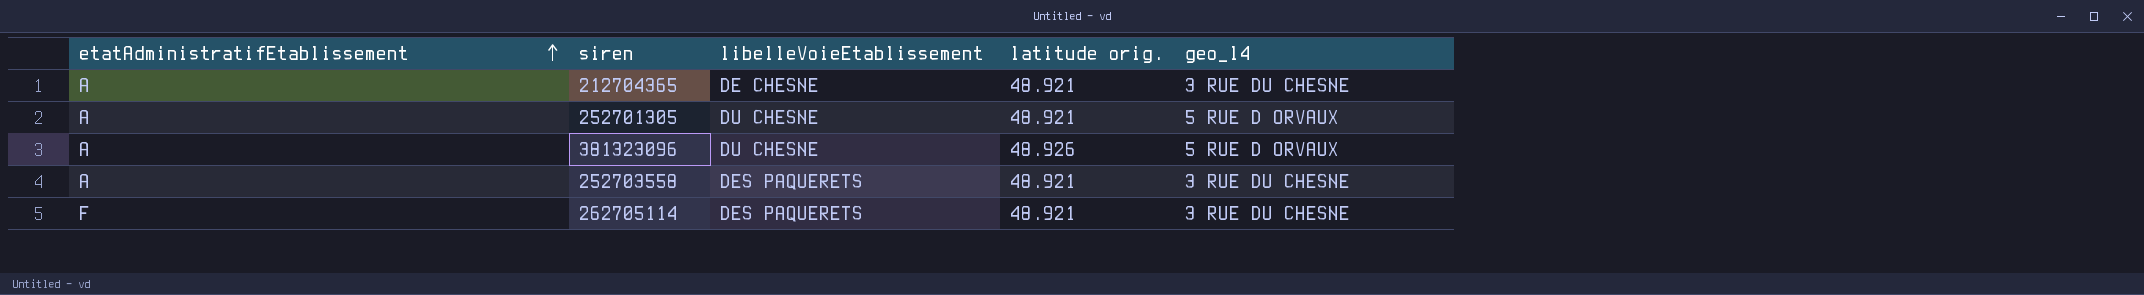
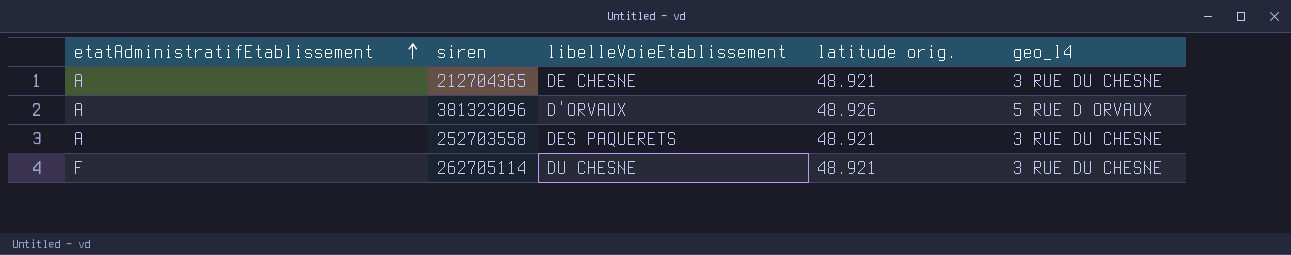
row 252701305: A | DU CHESNE | 48.921 | 5 RUE D ORVAUX -> none
381323096 | libelleVoieEtablissement: DU CHESNE -> D'ORVAUX
262705114 | libelleVoieEtablissement: DES PAQUERETS -> DU CHESNE

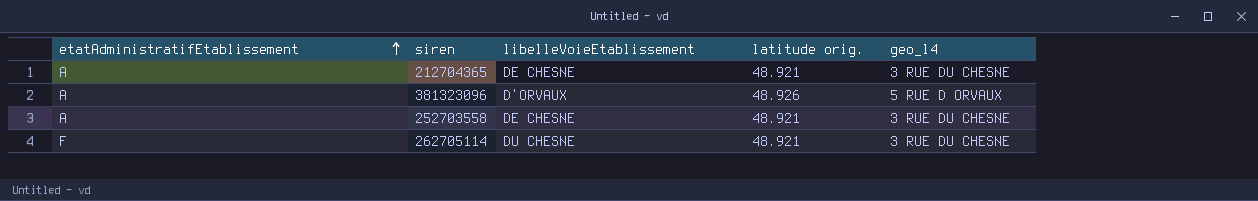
252703558 | libelleVoieEtablissement: DES PAQUERETS -> DE CHESNE

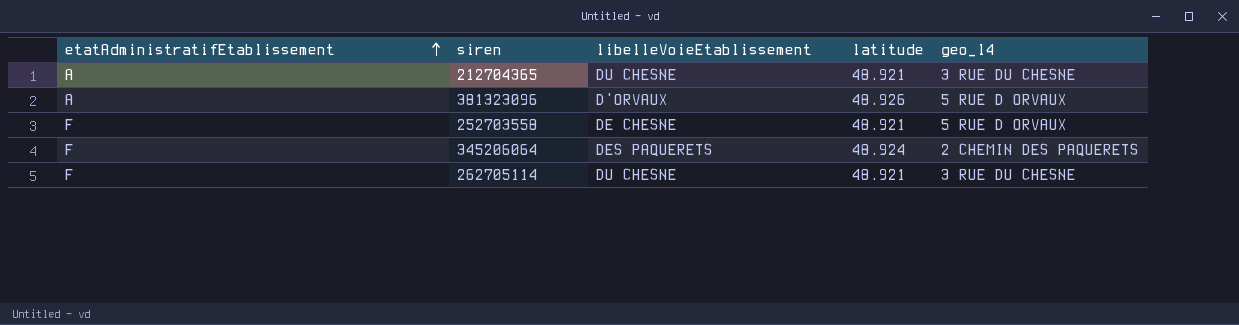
column name: latitude orig. -> latitude
212704365 | libelleVoieEtablissement: DE CHESNE -> DU CHESNE
252703558 | etatAdministratifEtablissement: A -> F
252703558 | geo_l4: 3 RUE DU CHESNE -> 5 RUE D ORVAUX
row 345206064: none -> F | DES PAQUERETS | 48.924 | 2 CHEMIN DES PAQUERETS

